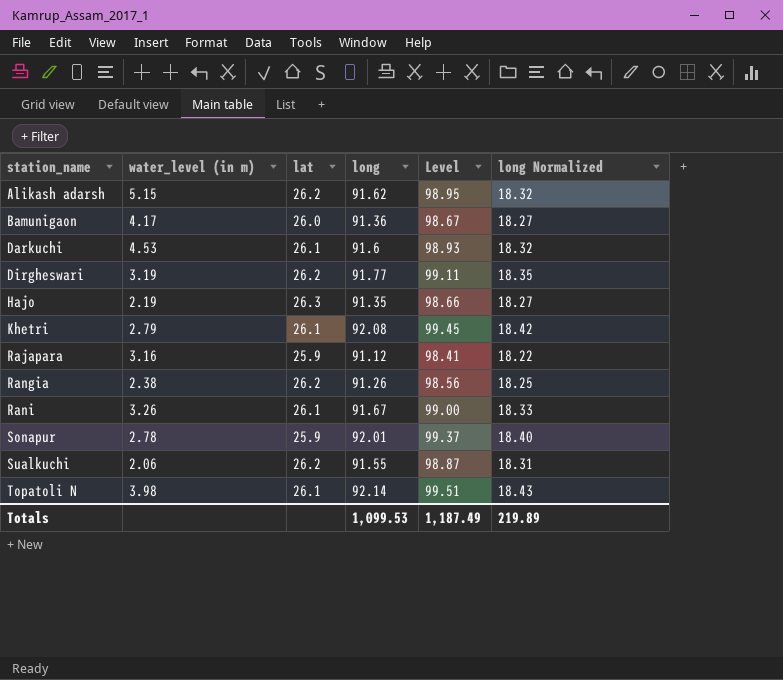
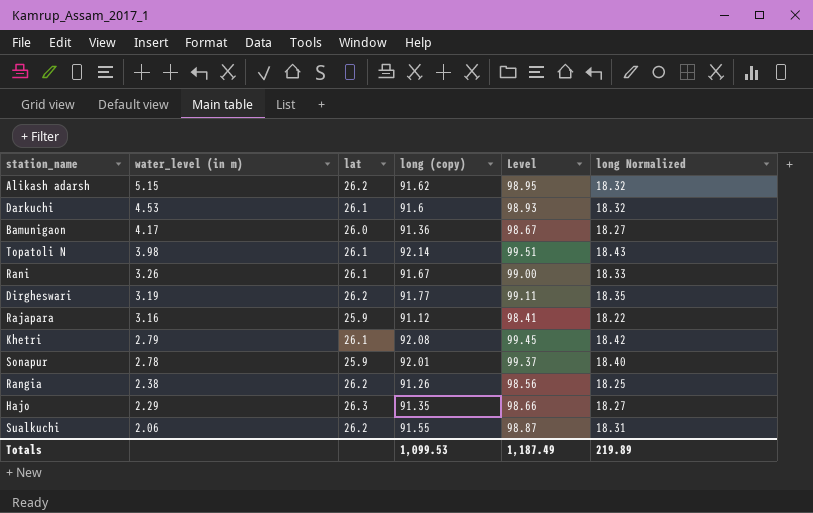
row order: station_name ascending -> water_level (in m) descending
column name: long -> long (copy)
Hajo | water_level (in m): 2.19 -> 2.29

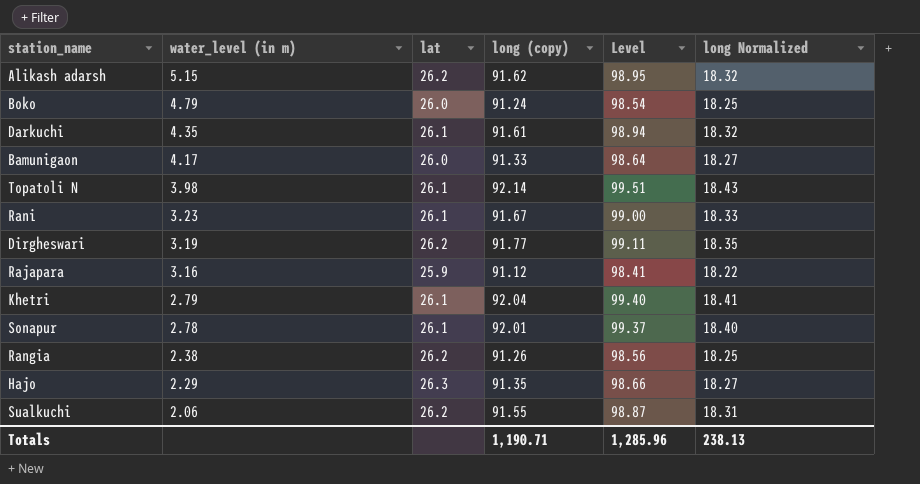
row Boko: none -> 4.79 | 26.0 | 91.24 | 98.54 | 18.25
Darkuchi | water_level (in m): 4.53 -> 4.35
Darkuchi | long (copy): 91.6 -> 91.61
Darkuchi | Level: 98.93 -> 98.94
Bamunigaon | long (copy): 91.36 -> 91.33
Bamunigaon | Level: 98.67 -> 98.64
Rani | water_level (in m): 3.26 -> 3.23
Khetri | long (copy): 92.08 -> 92.04
Khetri | Level: 99.45 -> 99.40
Khetri | long Normalized: 18.42 -> 18.41
Sonapur | lat: 25.9 -> 26.1
Totals | long (copy): 1,099.53 -> 1,190.71
Totals | Level: 1,187.49 -> 1,285.96
Totals | long Normalized: 219.89 -> 238.13

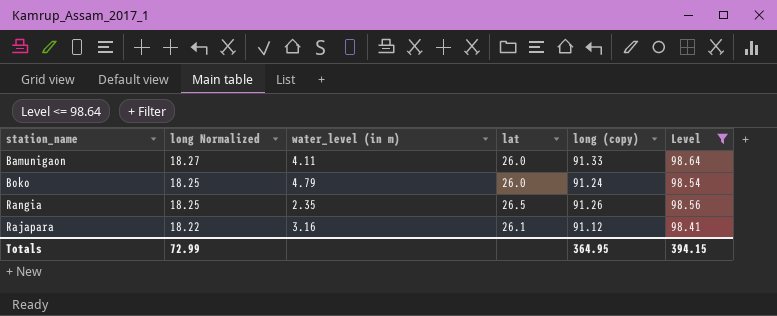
filter: none -> Level <= 98.64
row order: water_level (in m) descending -> long Normalized descending
column long Normalized | position: 6 -> 2
Bamunigaon | water_level (in m): 4.17 -> 4.11
Rangia | water_level (in m): 2.38 -> 2.35
Rangia | lat: 26.2 -> 26.5
Rajapara | lat: 25.9 -> 26.1
Totals | long Normalized: 238.13 -> 72.99
Totals | long (copy): 1,190.71 -> 364.95
Totals | Level: 1,285.96 -> 394.15

